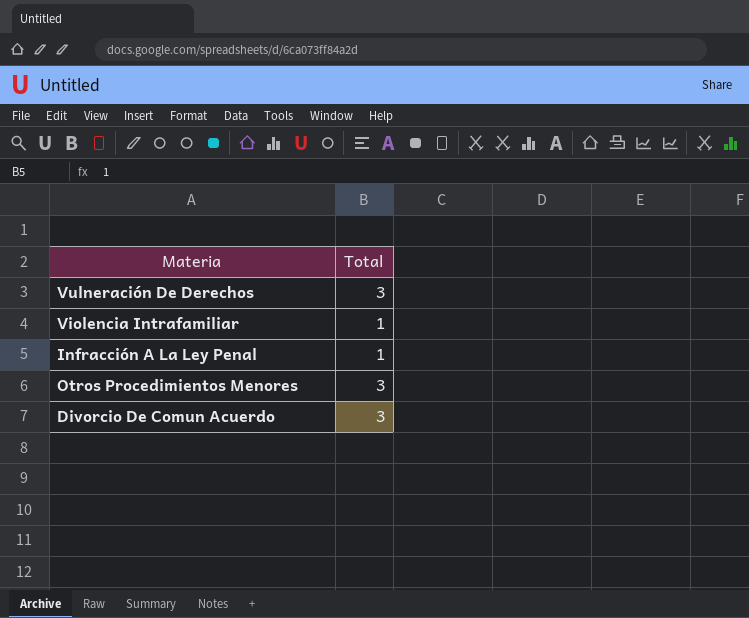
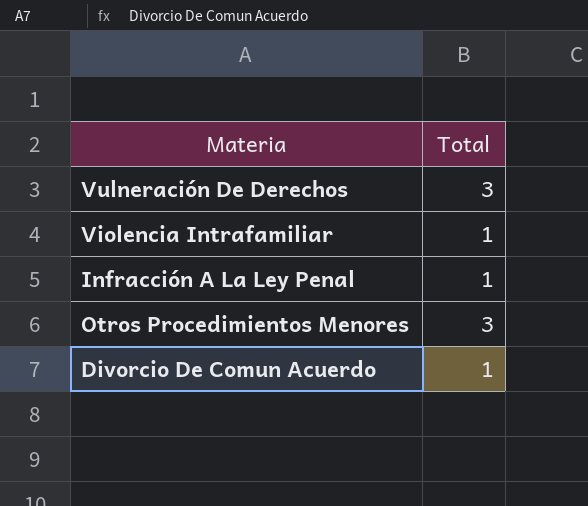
Divorcio De Comun Acuerdo | Total: 3 -> 1

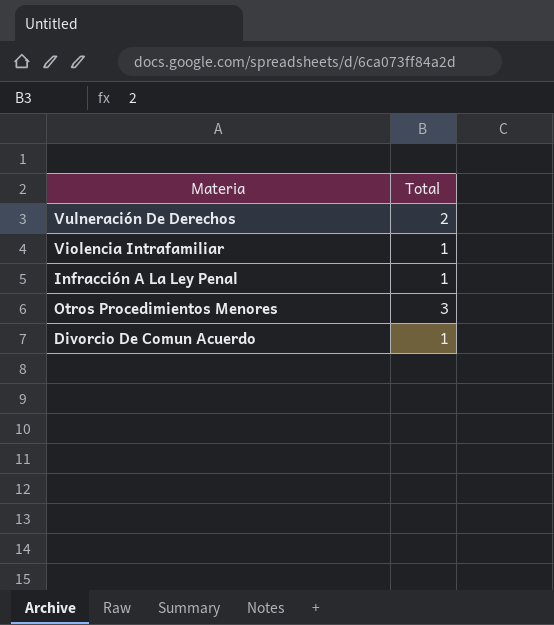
Vulneración De Derechos | Total: 3 -> 2

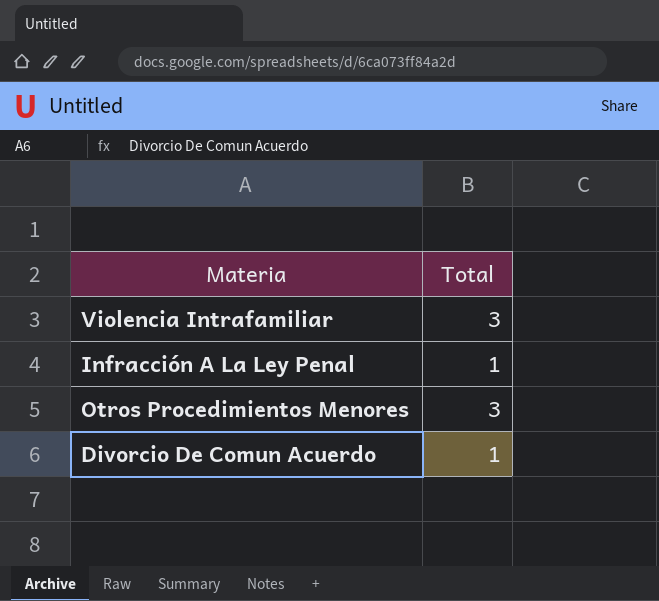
row Vulneración De Derechos: 2 -> none
Violencia Intrafamiliar | Total: 1 -> 3

